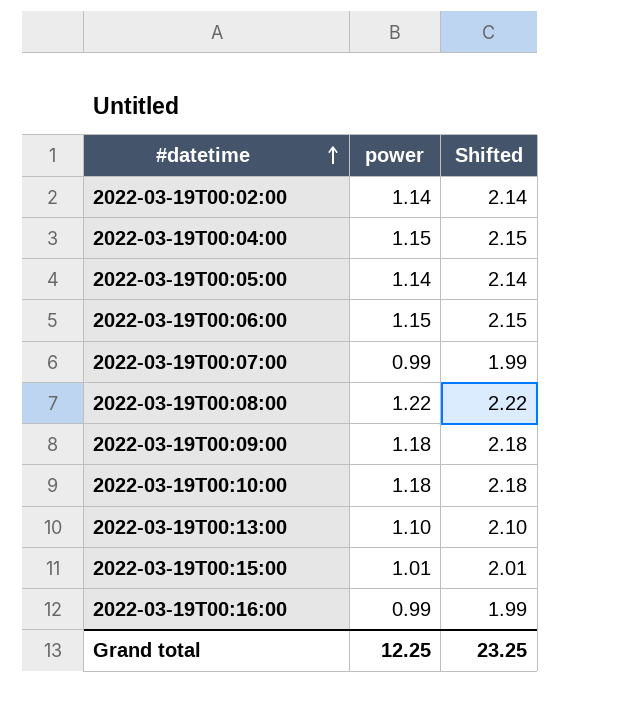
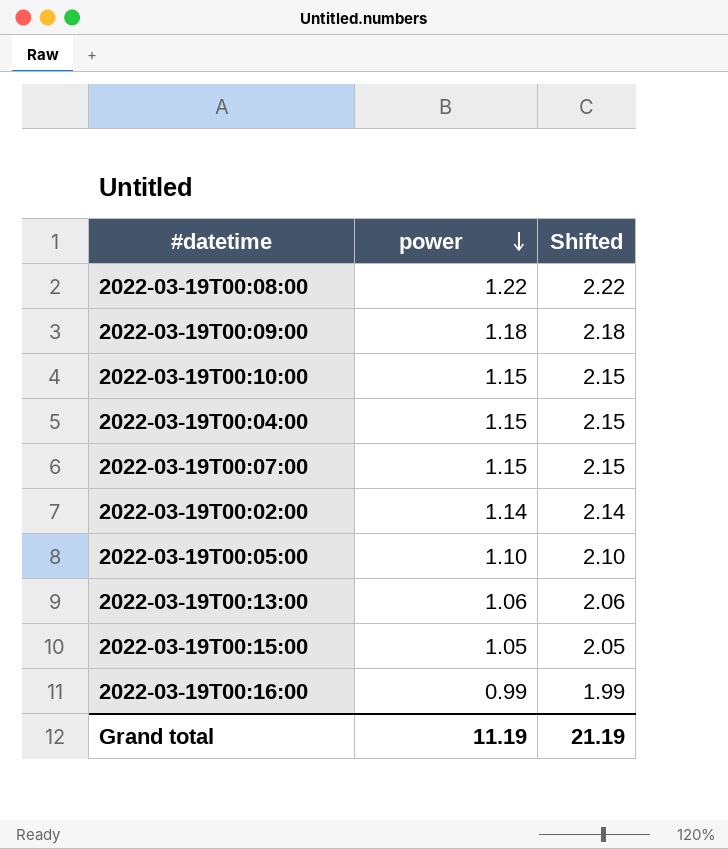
row order: #datetime ascending -> power descending
row 2022-03-19T00:06:00: 1.15 | 2.15 -> none
2022-03-19T00:10:00 | power: 1.18 -> 1.15
2022-03-19T00:10:00 | Shifted: 2.18 -> 2.15
2022-03-19T00:07:00 | power: 0.99 -> 1.15
2022-03-19T00:07:00 | Shifted: 1.99 -> 2.15
2022-03-19T00:05:00 | power: 1.14 -> 1.10
2022-03-19T00:05:00 | Shifted: 2.14 -> 2.10
2022-03-19T00:13:00 | power: 1.10 -> 1.06
2022-03-19T00:13:00 | Shifted: 2.10 -> 2.06
2022-03-19T00:15:00 | power: 1.01 -> 1.05
2022-03-19T00:15:00 | Shifted: 2.01 -> 2.05
Grand total | power: 12.25 -> 11.19
Grand total | Shifted: 23.25 -> 21.19

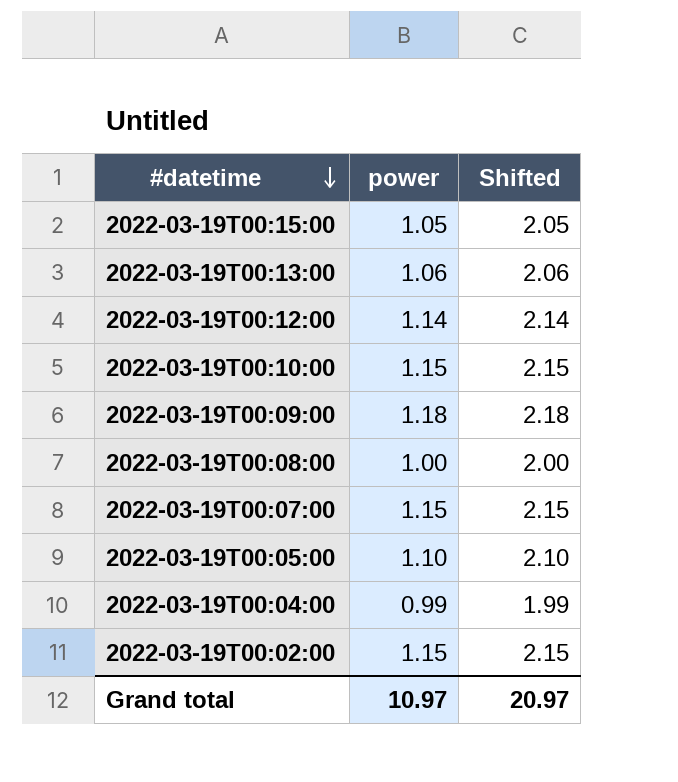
row order: power descending -> #datetime descending
row 2022-03-19T00:16:00: 0.99 | 1.99 -> none
row 2022-03-19T00:12:00: none -> 1.14 | 2.14
2022-03-19T00:08:00 | power: 1.22 -> 1.00
2022-03-19T00:08:00 | Shifted: 2.22 -> 2.00
2022-03-19T00:04:00 | power: 1.15 -> 0.99
2022-03-19T00:04:00 | Shifted: 2.15 -> 1.99
2022-03-19T00:02:00 | power: 1.14 -> 1.15
2022-03-19T00:02:00 | Shifted: 2.14 -> 2.15
Grand total | power: 11.19 -> 10.97
Grand total | Shifted: 21.19 -> 20.97

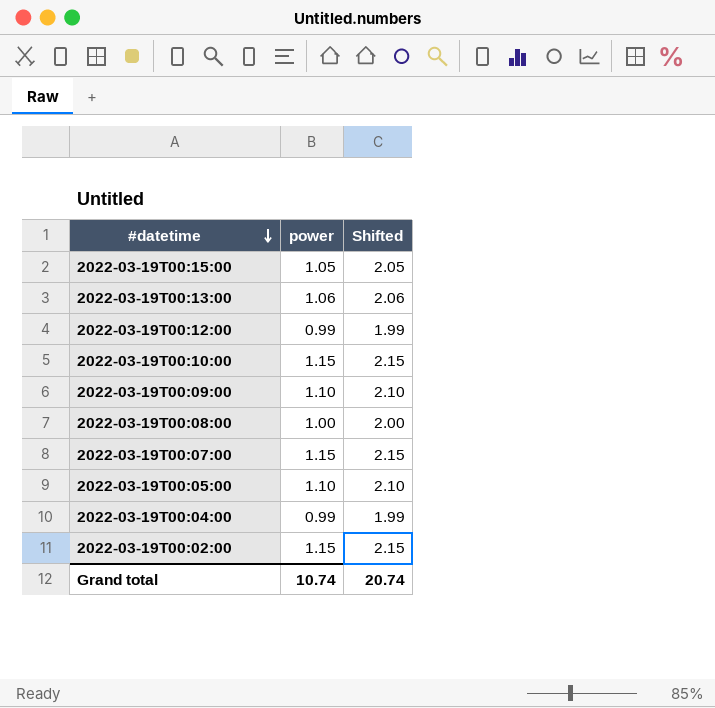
2022-03-19T00:12:00 | power: 1.14 -> 0.99
2022-03-19T00:12:00 | Shifted: 2.14 -> 1.99
2022-03-19T00:09:00 | power: 1.18 -> 1.10
2022-03-19T00:09:00 | Shifted: 2.18 -> 2.10
Grand total | power: 10.97 -> 10.74
Grand total | Shifted: 20.97 -> 20.74

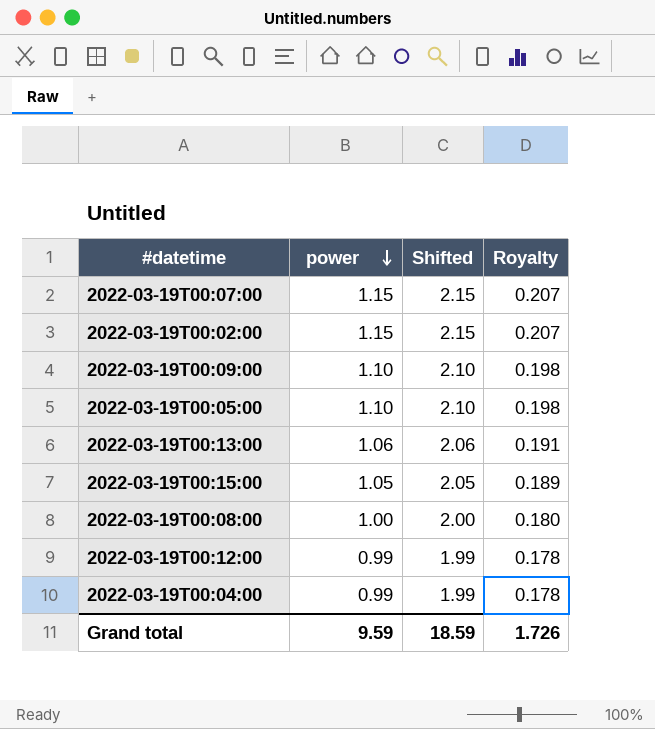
row order: #datetime descending -> power descending
column Royalty | formula: none -> [power] * 0.18
row 2022-03-19T00:10:00: 1.15 | 2.15 -> none
Grand total | power: 10.74 -> 9.59
Grand total | Shifted: 20.74 -> 18.59

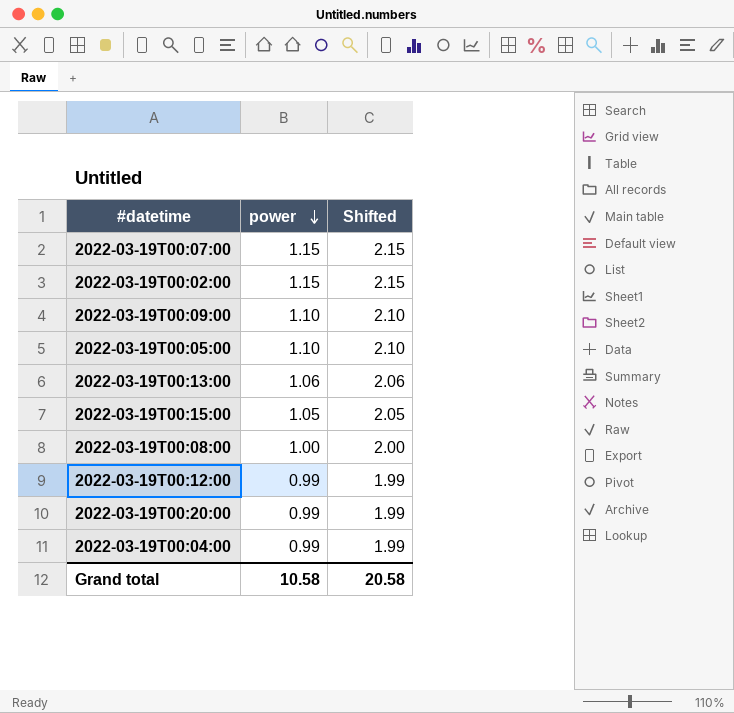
column Royalty | formula: [power] * 0.18 -> none
row 2022-03-19T00:20:00: none -> 0.99 | 1.99
Grand total | power: 9.59 -> 10.58
Grand total | Shifted: 18.59 -> 20.58

